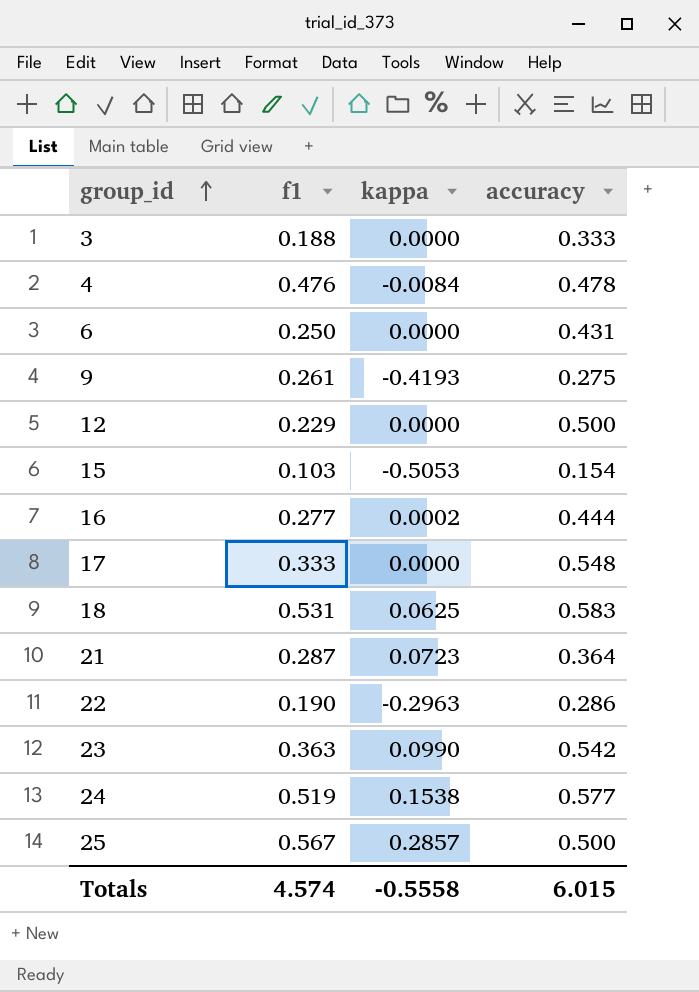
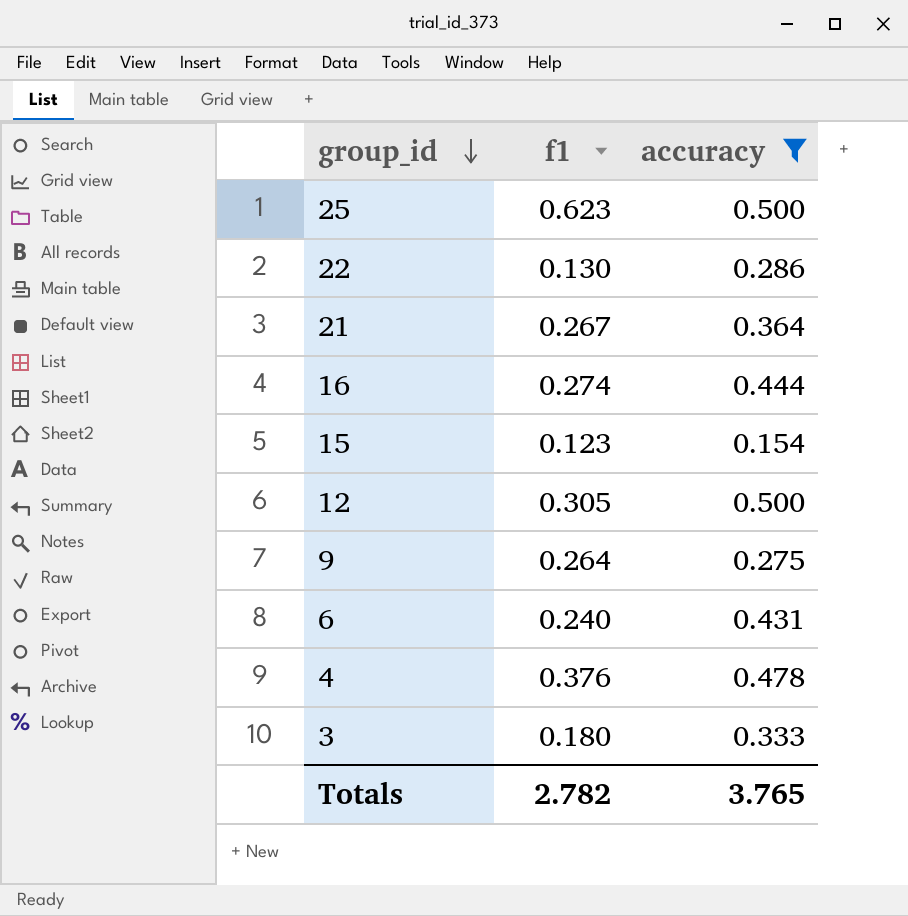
filter: none -> accuracy <= 0.500
row order: group_id ascending -> group_id descending
column kappa | position: 3 -> none
25 | f1: 0.567 -> 0.623
22 | f1: 0.190 -> 0.130
21 | f1: 0.287 -> 0.267
16 | f1: 0.277 -> 0.274
15 | f1: 0.103 -> 0.123
12 | f1: 0.229 -> 0.305
9 | f1: 0.261 -> 0.264
6 | f1: 0.250 -> 0.240
4 | f1: 0.476 -> 0.376
3 | f1: 0.188 -> 0.180
Totals | f1: 4.574 -> 2.782
Totals | accuracy: 6.015 -> 3.765

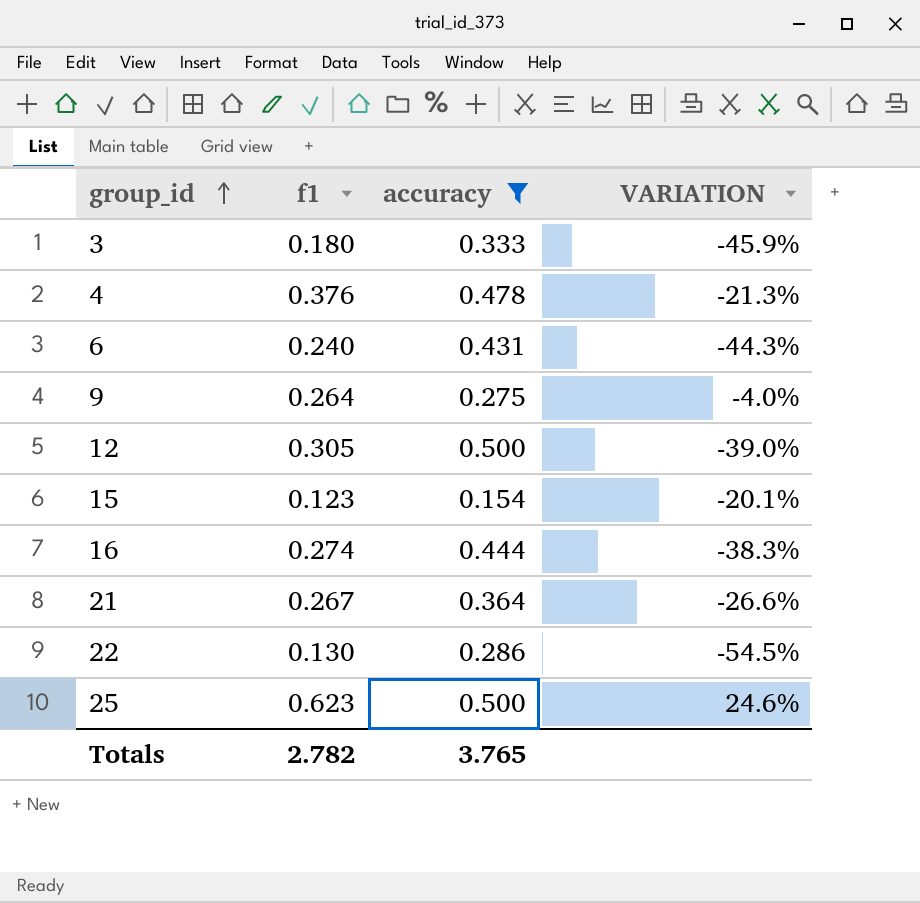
row order: group_id descending -> group_id ascending
column VARIATION | formula: none -> ([f1] - [accuracy]) / [accuracy]

